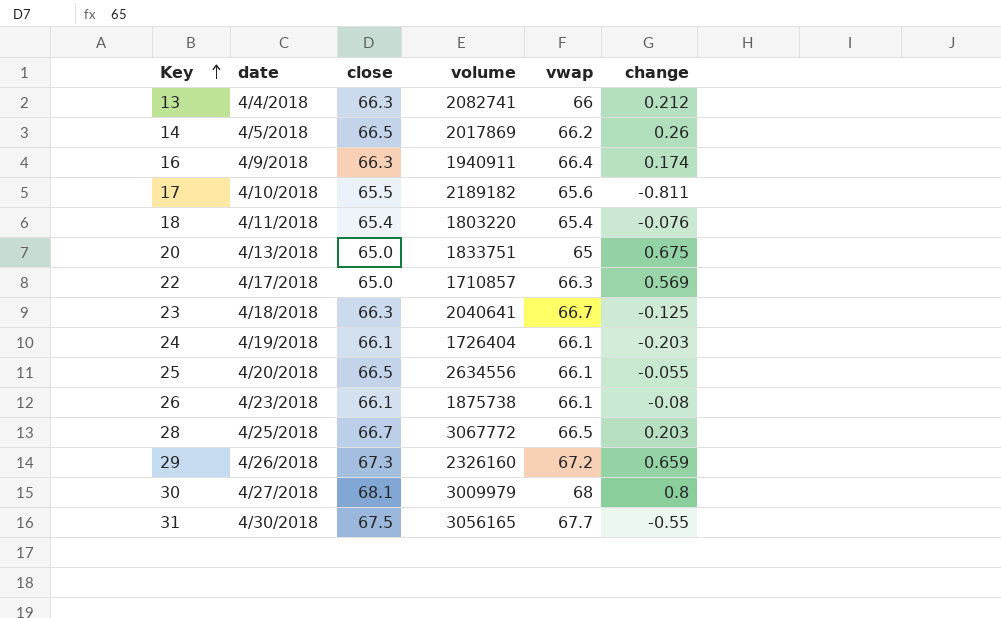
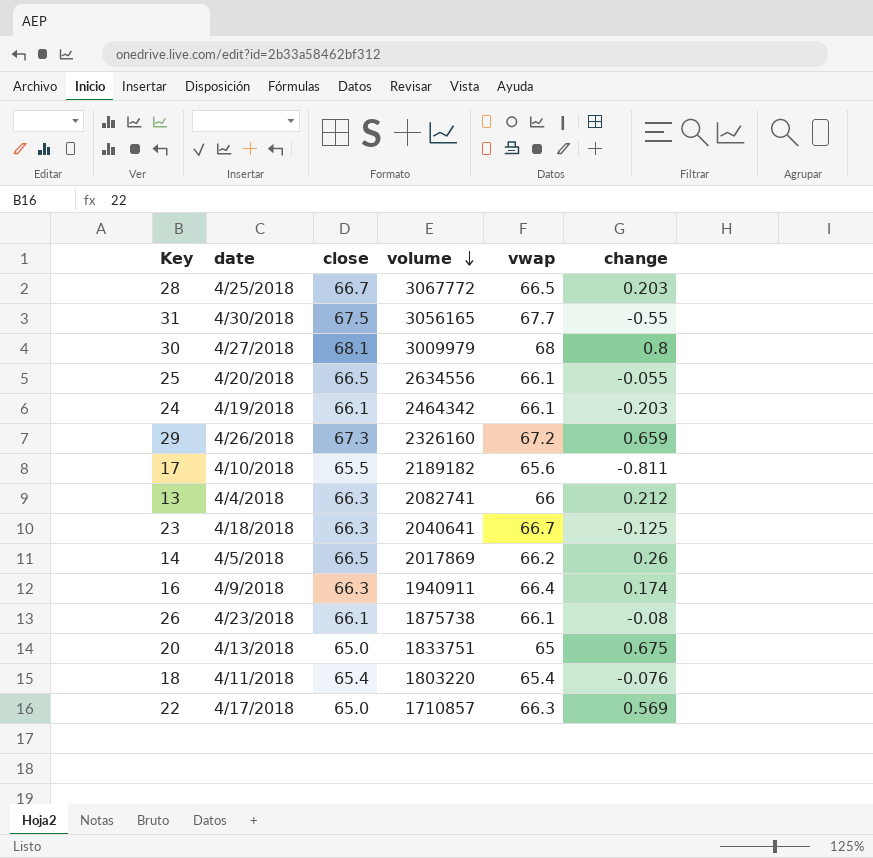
row order: Key ascending -> volume descending
24 | volume: 1726404 -> 2464342

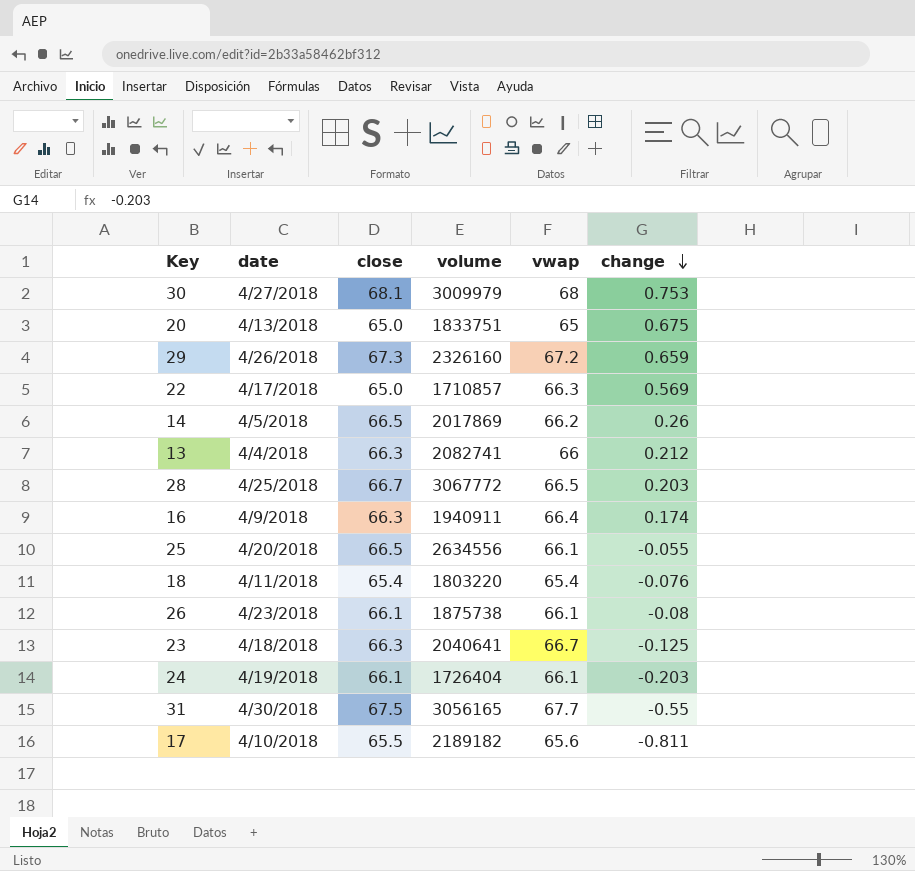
row order: volume descending -> change descending
30 | change: 0.8 -> 0.753
24 | volume: 2464342 -> 1726404

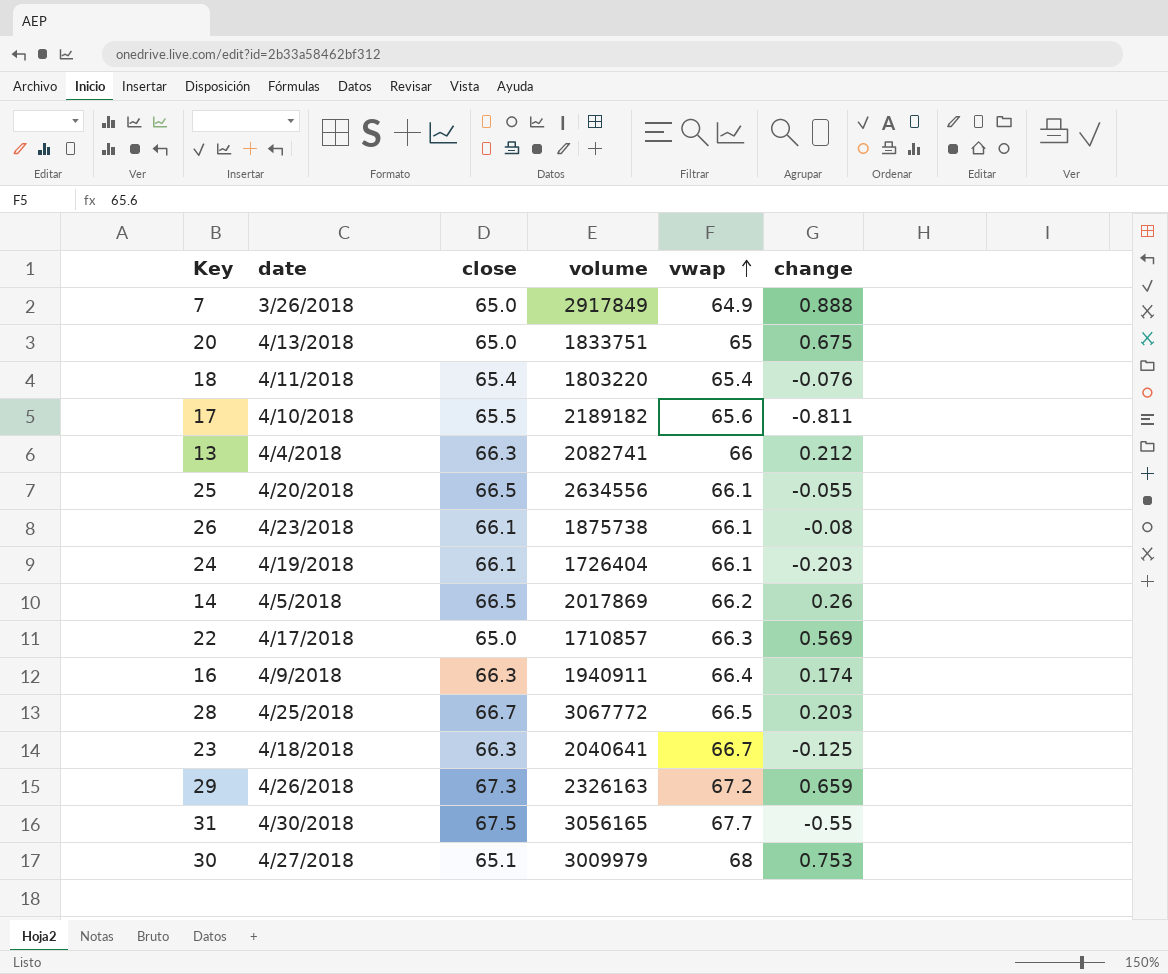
row order: change descending -> vwap ascending
row 7: none -> 3/26/2018 | 65.0 | 2917849 | 64.9 | 0.888
29 | volume: 2326160 -> 2326163
30 | close: 68.1 -> 65.1

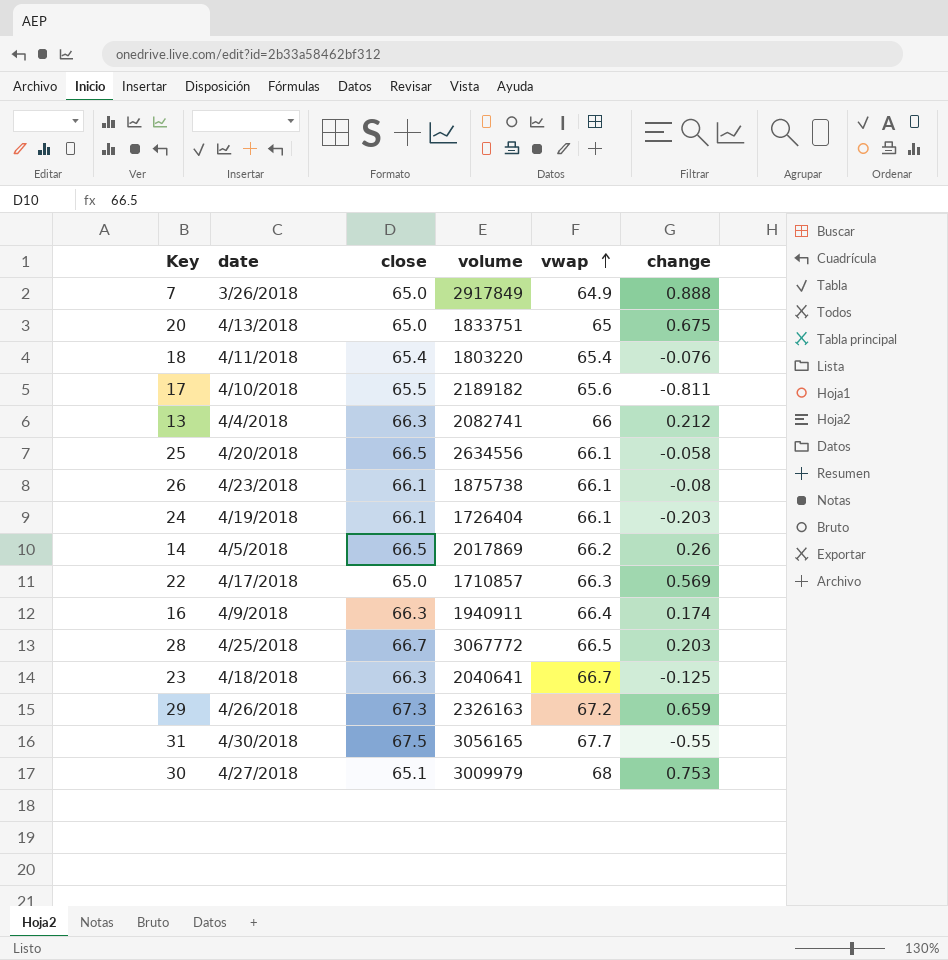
25 | change: -0.055 -> -0.058

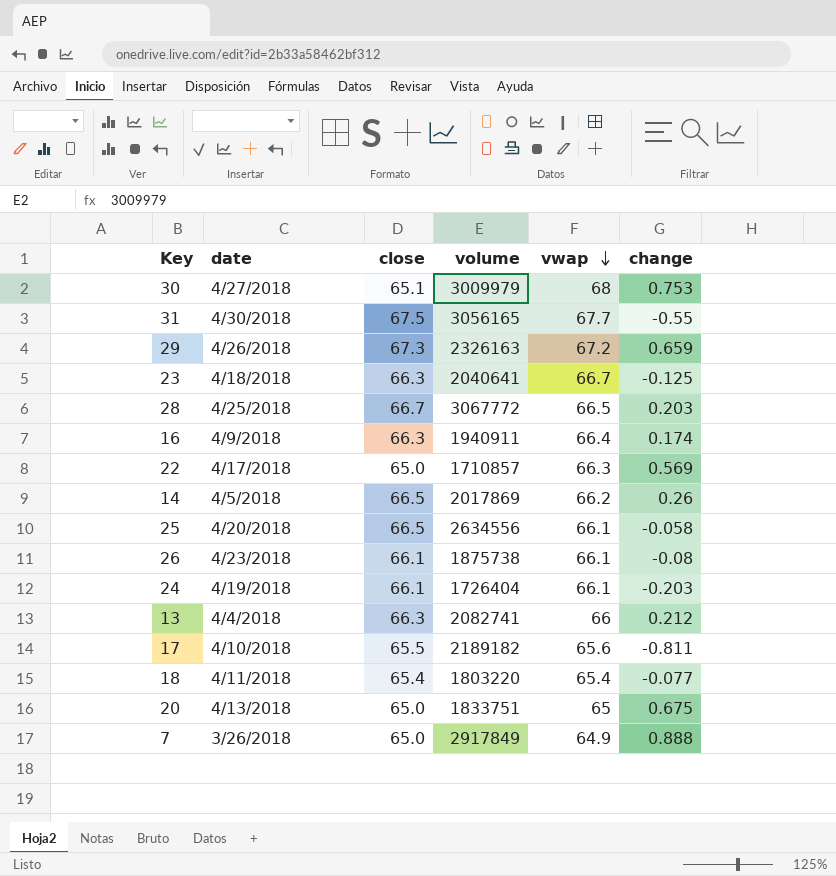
row order: vwap ascending -> vwap descending
18 | change: -0.076 -> -0.077

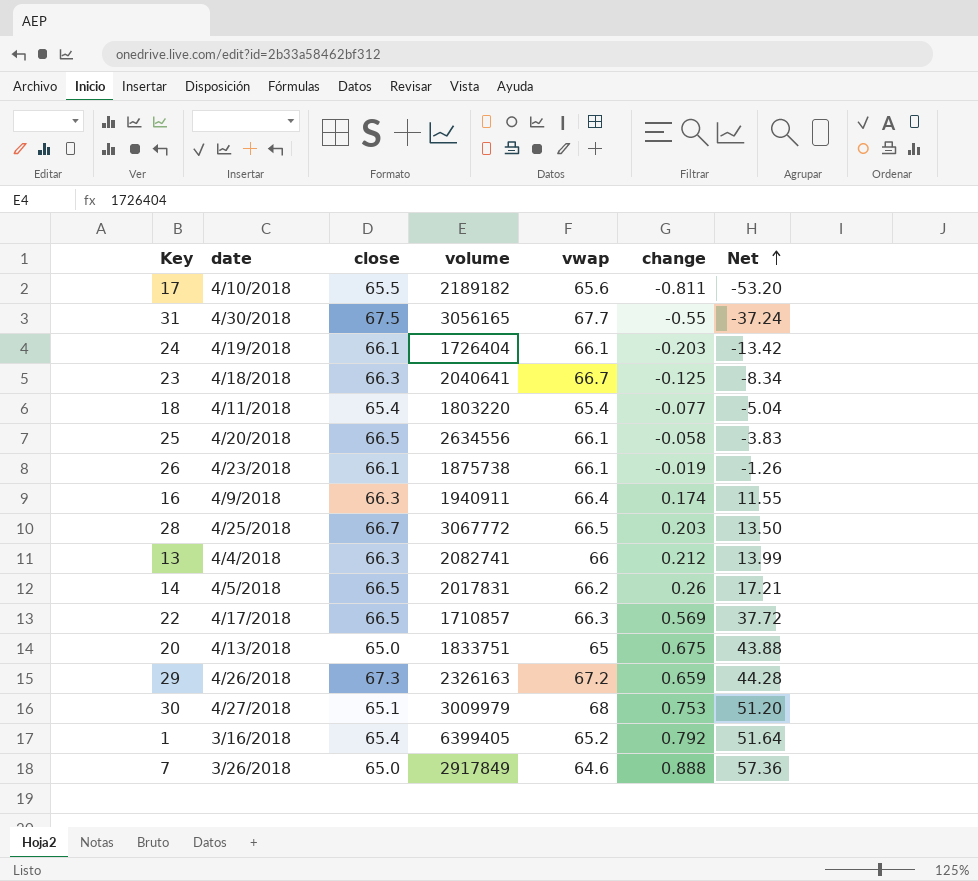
row order: vwap descending -> Net ascending
column Net | formula: none -> [vwap] * [change]
26 | change: -0.08 -> -0.019
14 | volume: 2017869 -> 2017831
22 | close: 65.0 -> 66.5
row 1: none -> 3/16/2018 | 65.4 | 6399405 | 65.2 | 0.792 | 51.64
7 | vwap: 64.9 -> 64.6

